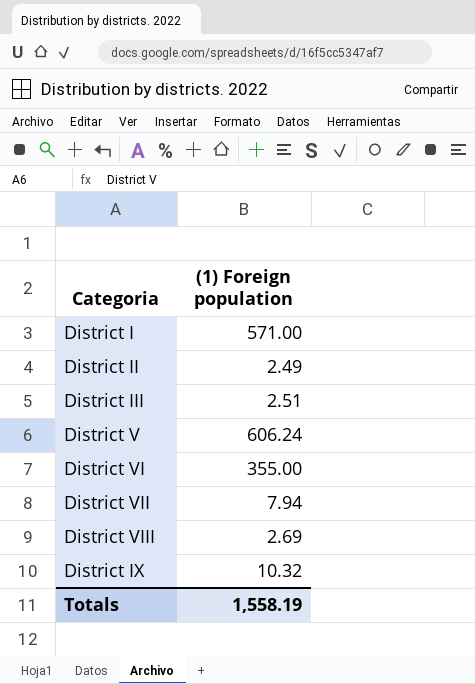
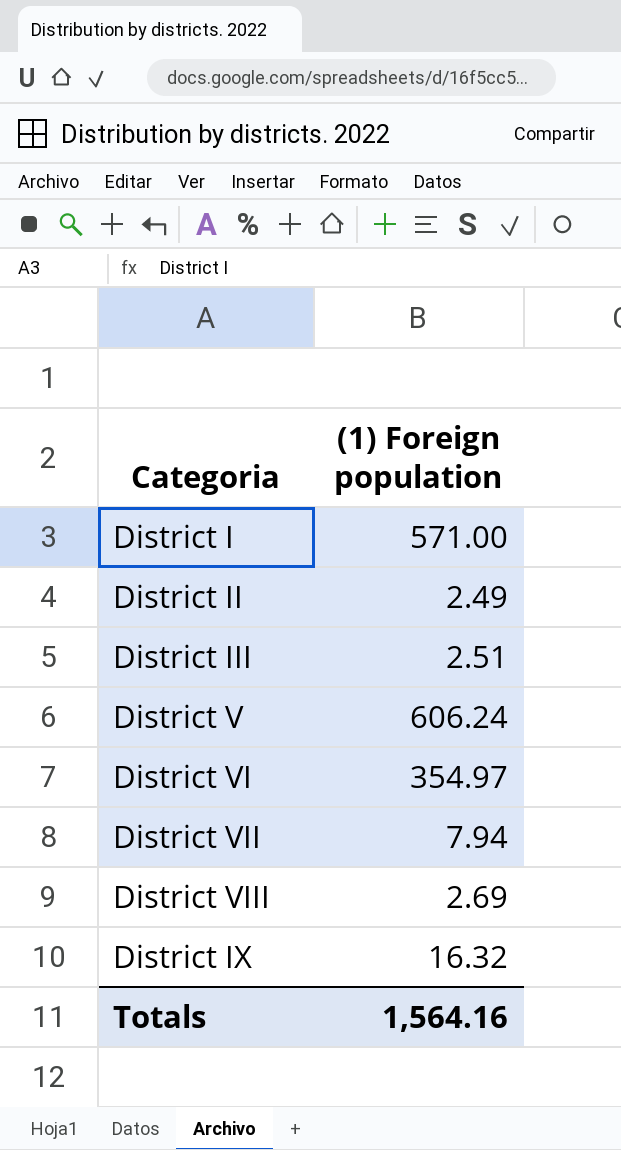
District VI | (1) Foreign population: 355.00 -> 354.97
District IX | (1) Foreign population: 10.32 -> 16.32
Totals | (1) Foreign population: 1,558.19 -> 1,564.16

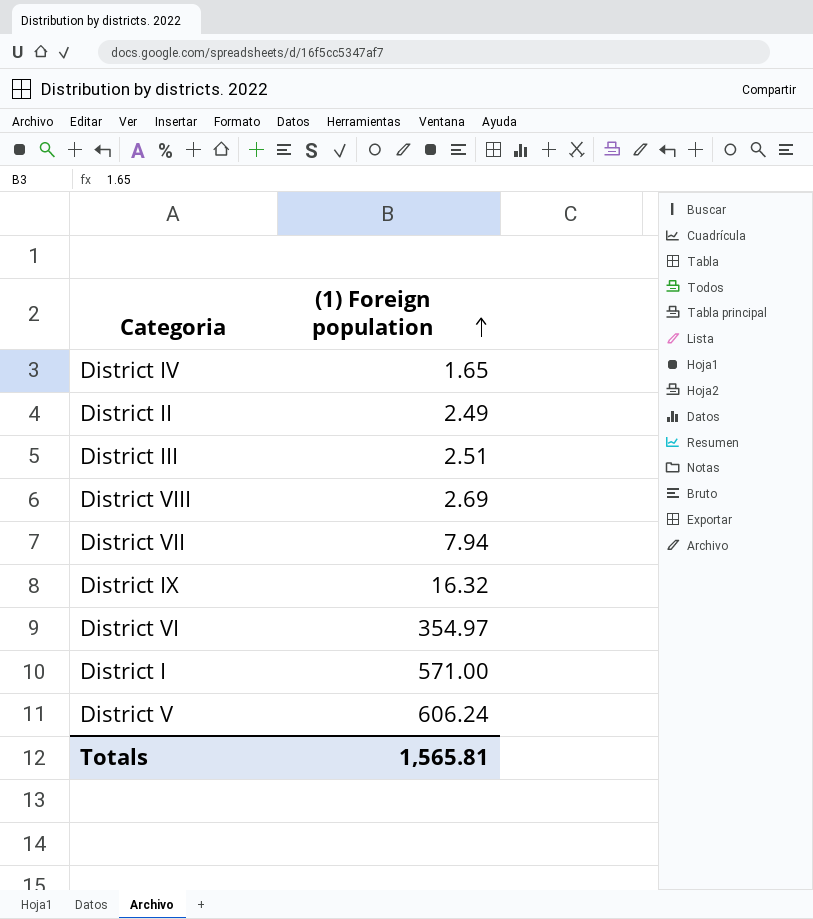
row order: none -> (1) Foreign population ascending
row District IV: none -> 1.65
Totals | (1) Foreign population: 1,564.16 -> 1,565.81

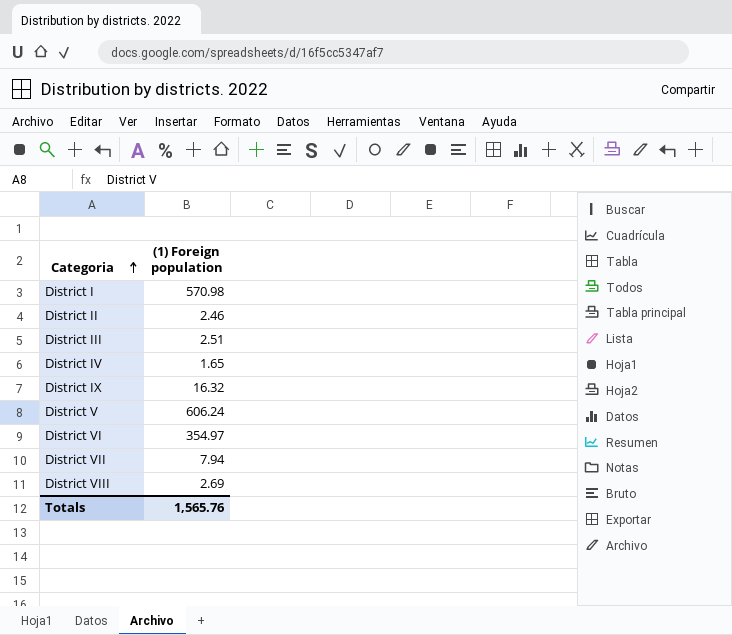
row order: (1) Foreign population ascending -> Categoria ascending
District I | (1) Foreign population: 571.00 -> 570.98
District II | (1) Foreign population: 2.49 -> 2.46
Totals | (1) Foreign population: 1,565.81 -> 1,565.76

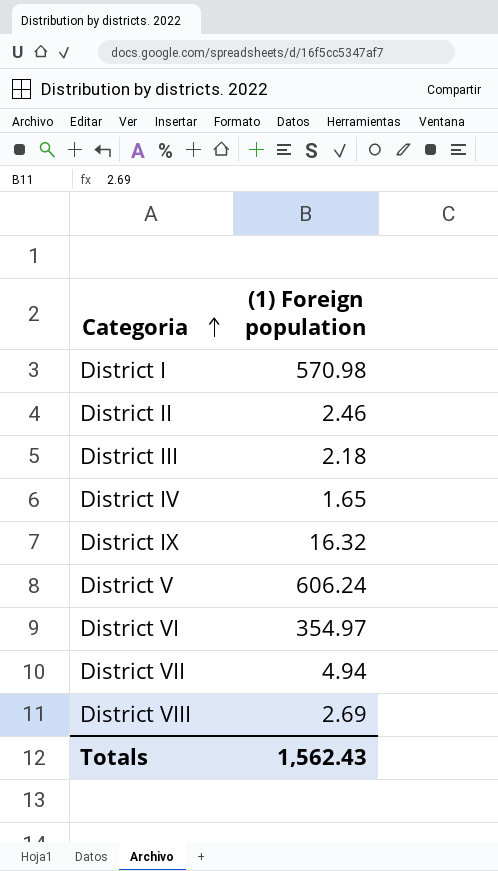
District III | (1) Foreign population: 2.51 -> 2.18
District VII | (1) Foreign population: 7.94 -> 4.94
Totals | (1) Foreign population: 1,565.76 -> 1,562.43

